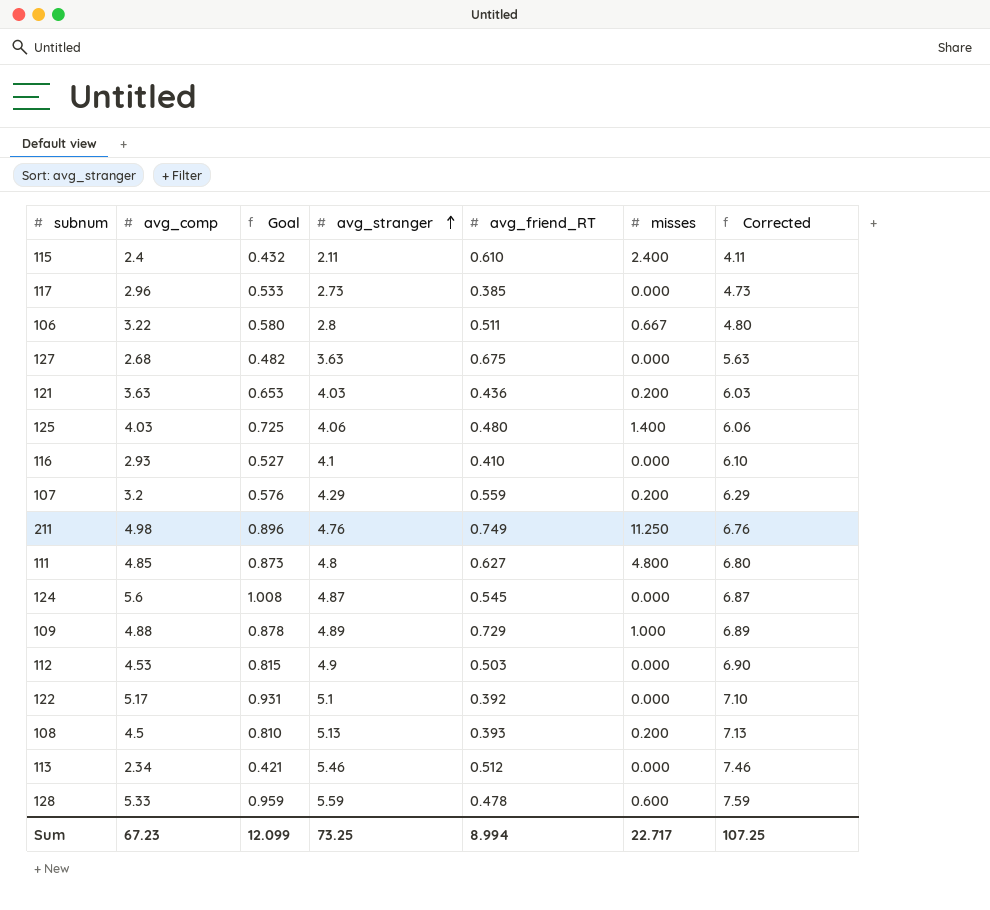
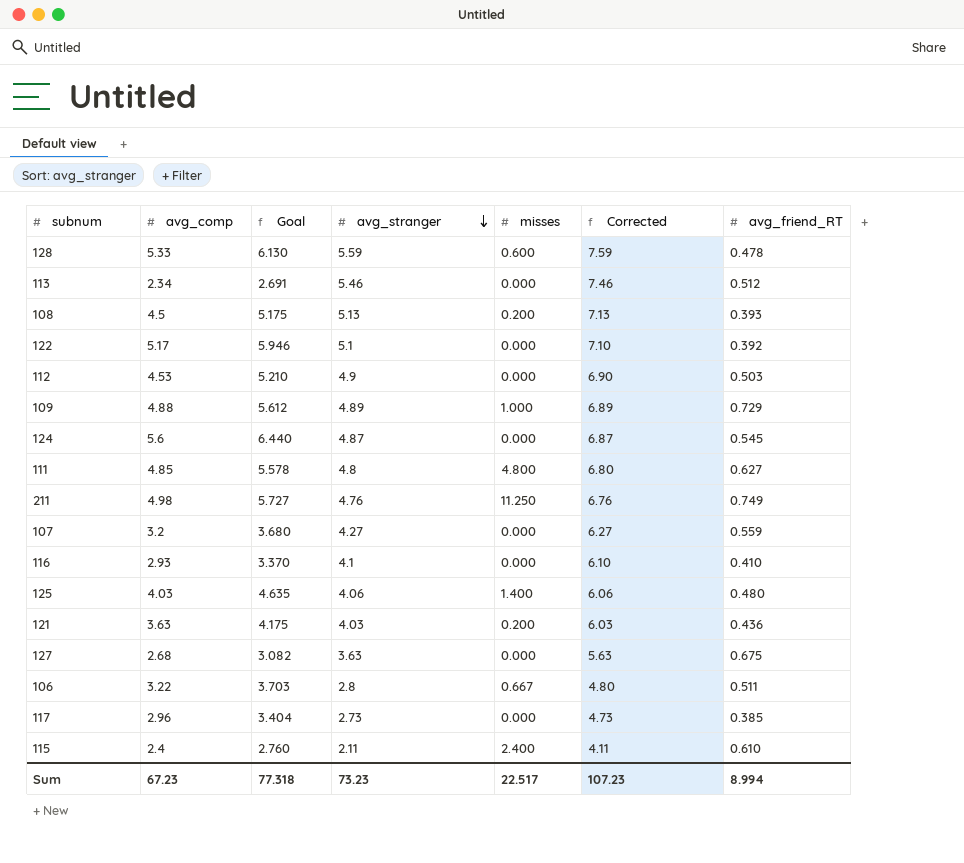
row order: avg_stranger ascending -> avg_stranger descending
column Goal | formula: [avg_comp] * 0.18 -> [avg_comp] * 1.15
column avg_friend_RT | position: 5 -> 7
107 | avg_stranger: 4.29 -> 4.27
107 | misses: 0.200 -> 0.000
107 | Corrected: 6.29 -> 6.27
Sum | Goal: 12.099 -> 77.318
Sum | avg_stranger: 73.25 -> 73.23
Sum | misses: 22.717 -> 22.517
Sum | Corrected: 107.25 -> 107.23

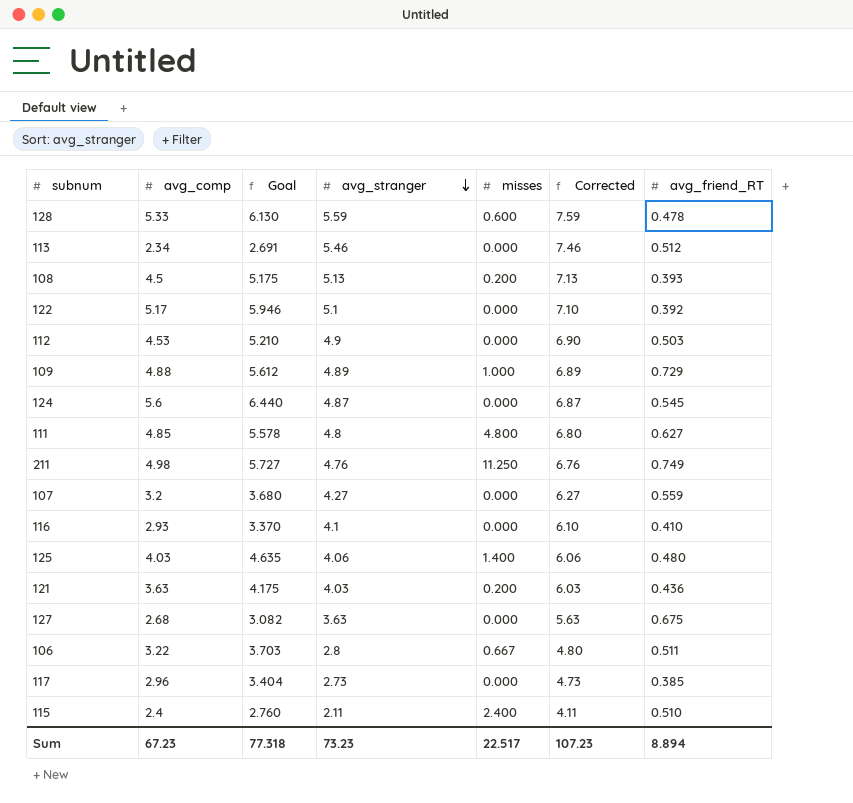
115 | avg_friend_RT: 0.610 -> 0.510
Sum | avg_friend_RT: 8.994 -> 8.894

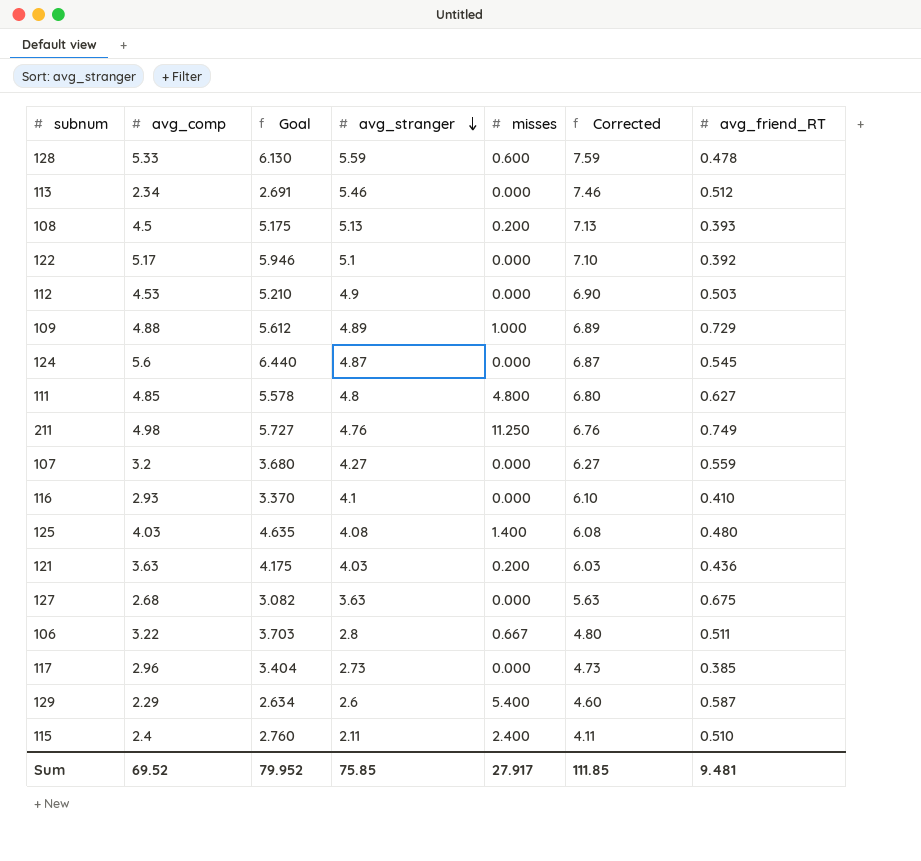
125 | avg_stranger: 4.06 -> 4.08
125 | Corrected: 6.06 -> 6.08
row 129: none -> 2.29 | 2.634 | 2.6 | 5.400 | 4.60 | 0.587
Sum | avg_comp: 67.23 -> 69.52
Sum | Goal: 77.318 -> 79.952
Sum | avg_stranger: 73.23 -> 75.85
Sum | misses: 22.517 -> 27.917
Sum | Corrected: 107.23 -> 111.85
Sum | avg_friend_RT: 8.894 -> 9.481

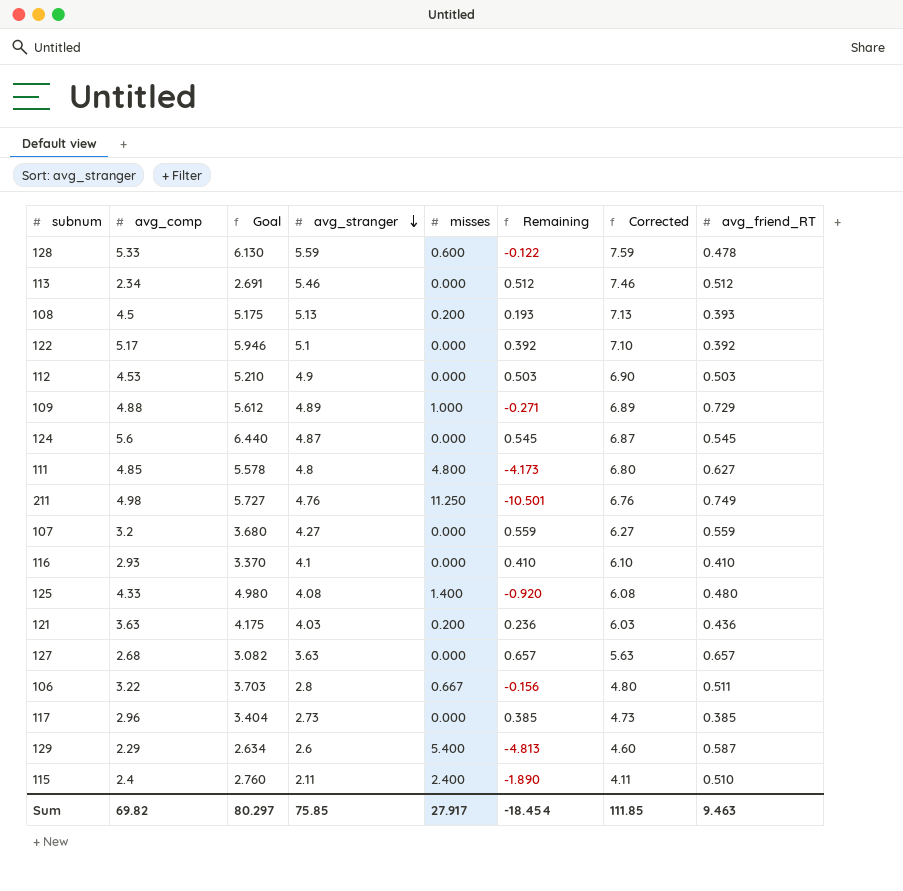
column Remaining | formula: none -> [avg_friend_RT] - [misses]
125 | avg_comp: 4.03 -> 4.33
125 | Goal: 4.635 -> 4.980
127 | avg_friend_RT: 0.675 -> 0.657
Sum | avg_comp: 69.52 -> 69.82
Sum | Goal: 79.952 -> 80.297
Sum | avg_friend_RT: 9.481 -> 9.463

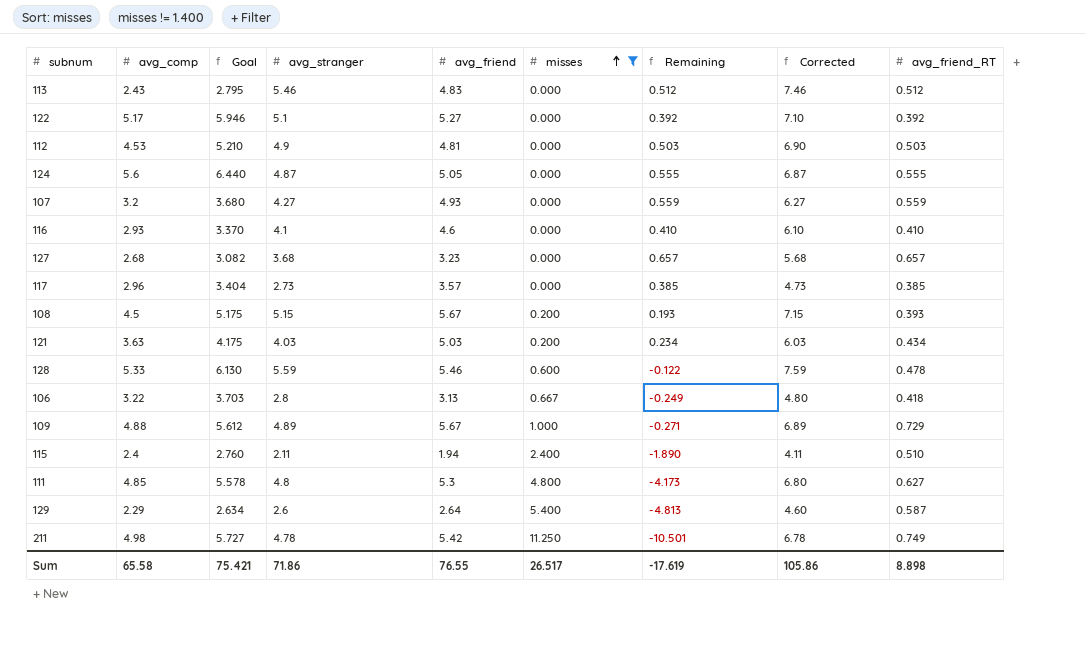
filter: none -> misses != 1.400
row order: avg_stranger descending -> misses ascending
column avg_friend | position: none -> 5
113 | avg_comp: 2.34 -> 2.43
113 | Goal: 2.691 -> 2.795
124 | Remaining: 0.545 -> 0.555
124 | avg_friend_RT: 0.545 -> 0.555
127 | avg_stranger: 3.63 -> 3.68
127 | Corrected: 5.63 -> 5.68
108 | avg_stranger: 5.13 -> 5.15
108 | Corrected: 7.13 -> 7.15
121 | Remaining: 0.236 -> 0.234
121 | avg_friend_RT: 0.436 -> 0.434
106 | Remaining: -0.156 -> -0.249
106 | avg_friend_RT: 0.511 -> 0.418
211 | avg_stranger: 4.76 -> 4.78
211 | Corrected: 6.76 -> 6.78
Sum | avg_comp: 69.82 -> 65.58
Sum | Goal: 80.297 -> 75.421
Sum | avg_stranger: 75.85 -> 71.86
Sum | misses: 27.917 -> 26.517
Sum | Remaining: -18.454 -> -17.619
Sum | Corrected: 111.85 -> 105.86
Sum | avg_friend_RT: 9.463 -> 8.898

